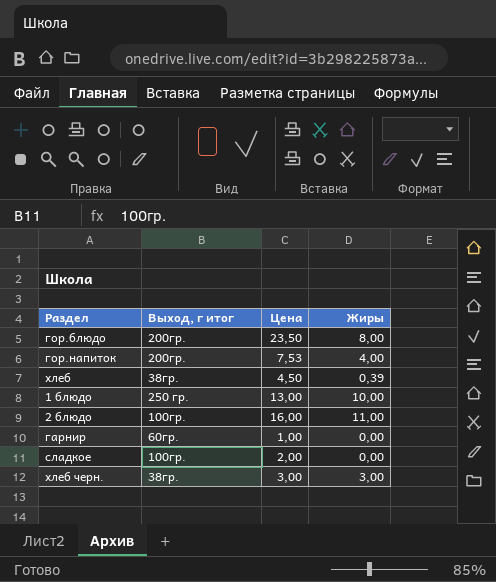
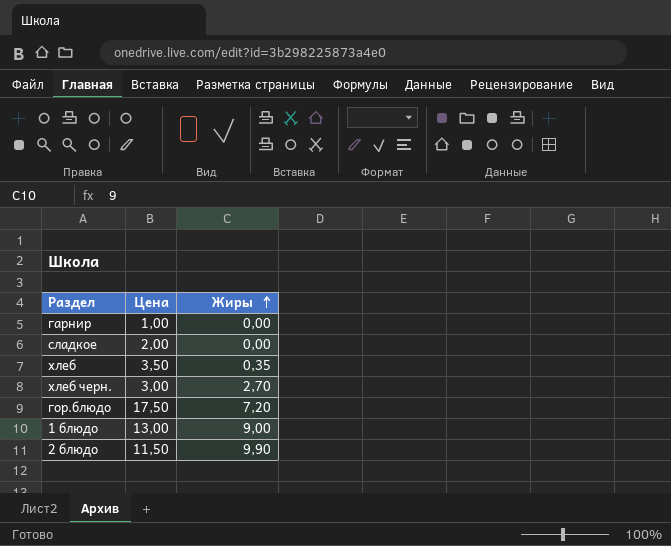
row order: none -> Жиры ascending
column Выход, г итог | position: 2 -> none
row гор.напиток: 200гр. | 7,53 | 4,00 -> none
хлеб | Цена: 4,50 -> 3,50
хлеб | Жиры: 0,39 -> 0,35
хлеб черн. | Жиры: 3,00 -> 2,70
гор.блюдо | Цена: 23,50 -> 17,50
гор.блюдо | Жиры: 8,00 -> 7,20
1 блюдо | Жиры: 10,00 -> 9,00
2 блюдо | Цена: 16,00 -> 11,50
2 блюдо | Жиры: 11,00 -> 9,90

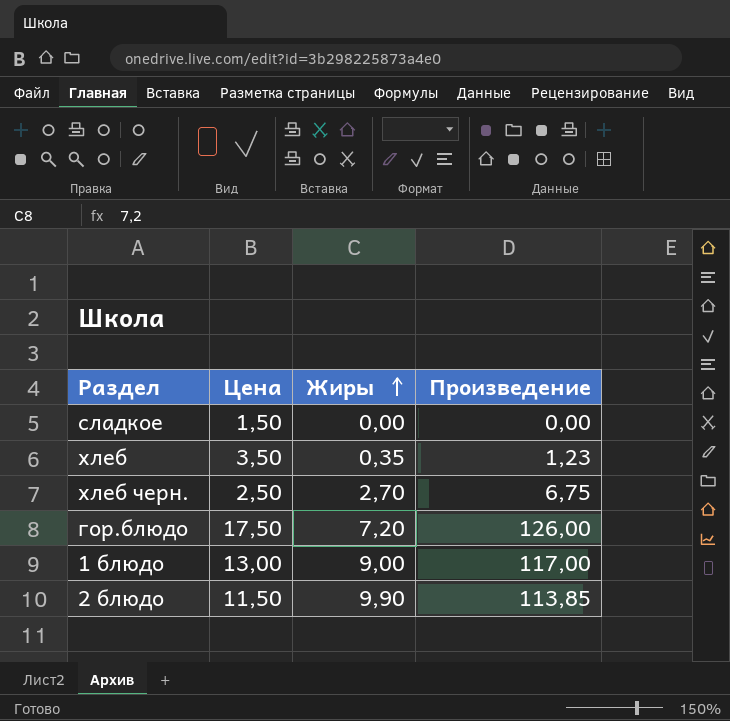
column Произведение | formula: none -> [Цена] * [Жиры]
row гарнир: 1,00 | 0,00 -> none
сладкое | Цена: 2,00 -> 1,50
хлеб черн. | Цена: 3,00 -> 2,50

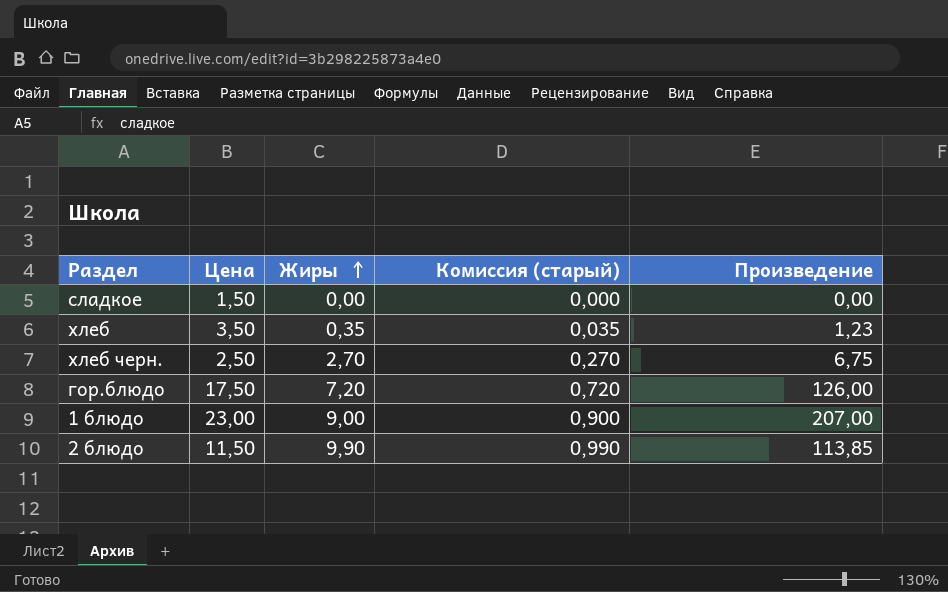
column Комиссия (старый) | formula: none -> [Жиры] * 0,1
1 блюдо | Цена: 13,00 -> 23,00
1 блюдо | Произведение: 117,00 -> 207,00

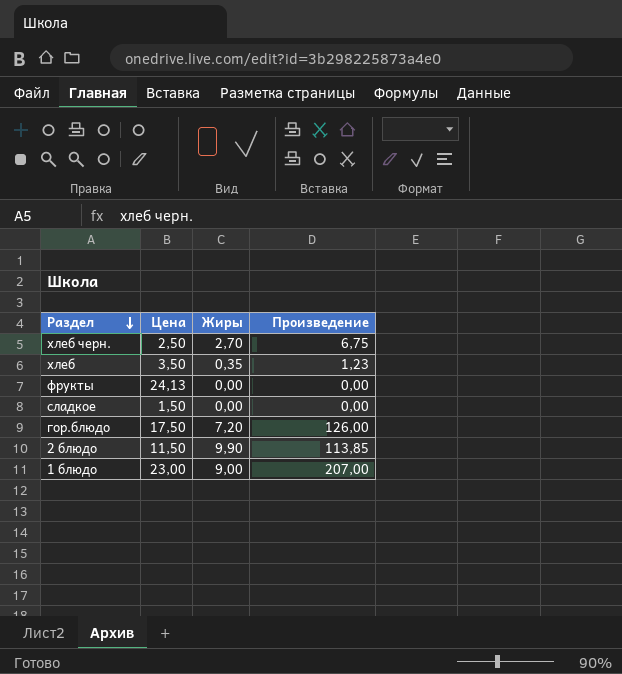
row order: Жиры ascending -> Раздел descending
column Комиссия (старый) | formula: [Жиры] * 0,1 -> none
row фрукты: none -> 24,13 | 0,00 | 0,00

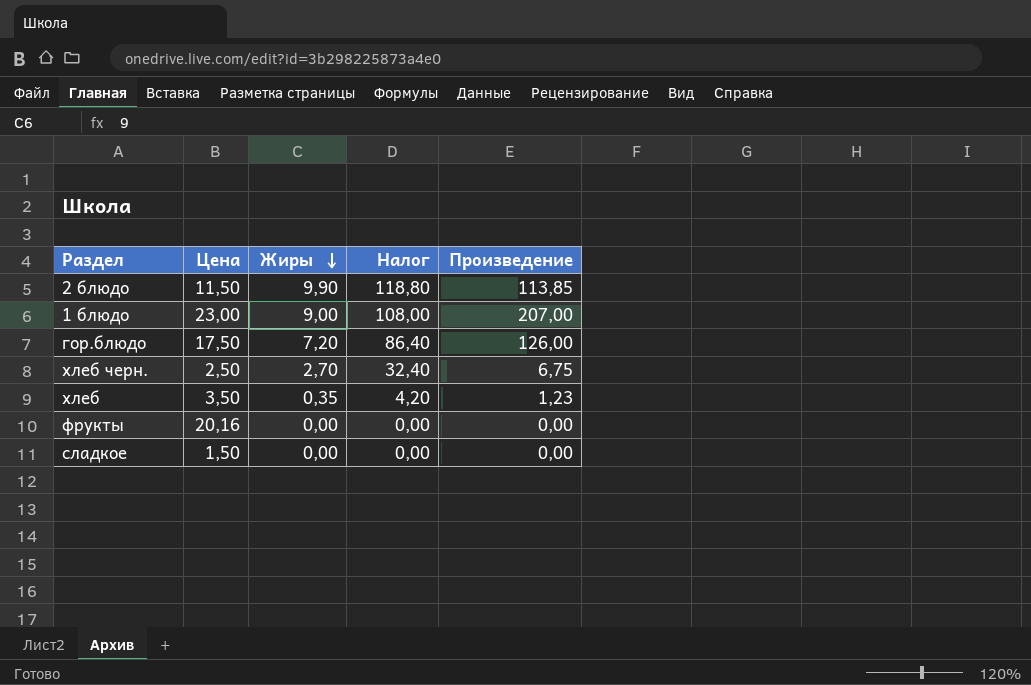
row order: Раздел descending -> Жиры descending
column Налог | formula: none -> [Жиры] * 12
фрукты | Цена: 24,13 -> 20,16

